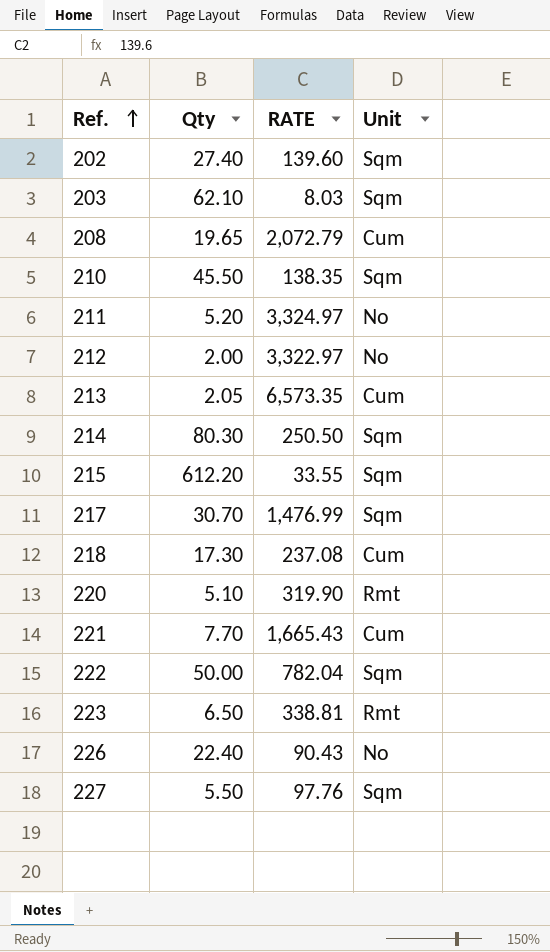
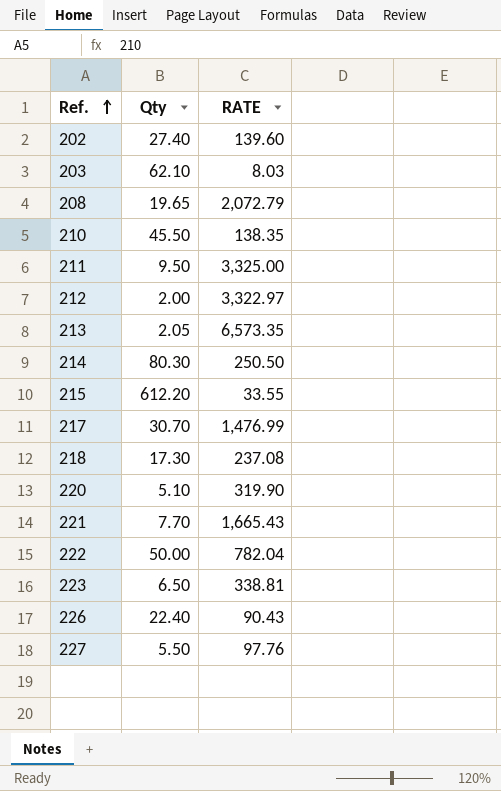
column Unit | position: 4 -> none
211 | Qty: 5.20 -> 9.50
211 | RATE: 3,324.97 -> 3,325.00

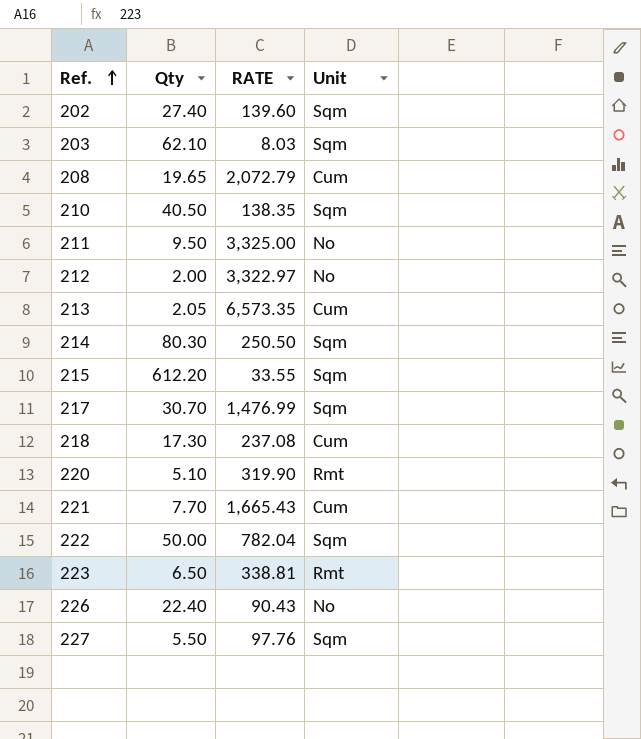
column Unit | position: none -> 4
210 | Qty: 45.50 -> 40.50

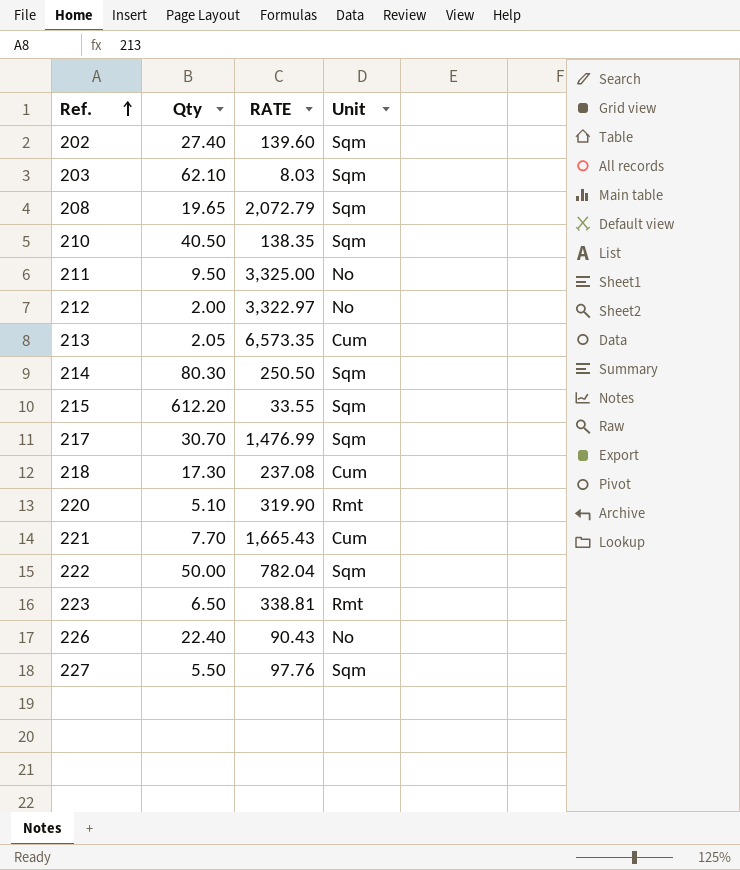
208 | Unit: Cum -> Sqm

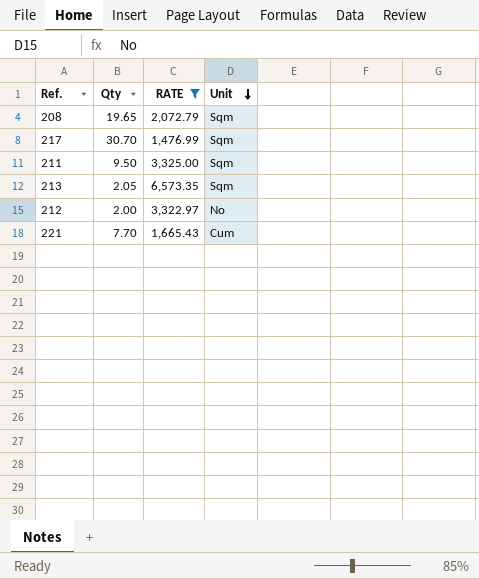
filter: none -> RATE >= 1,476.99
row order: Ref. ascending -> Unit descending
211 | Unit: No -> Sqm
213 | Unit: Cum -> Sqm

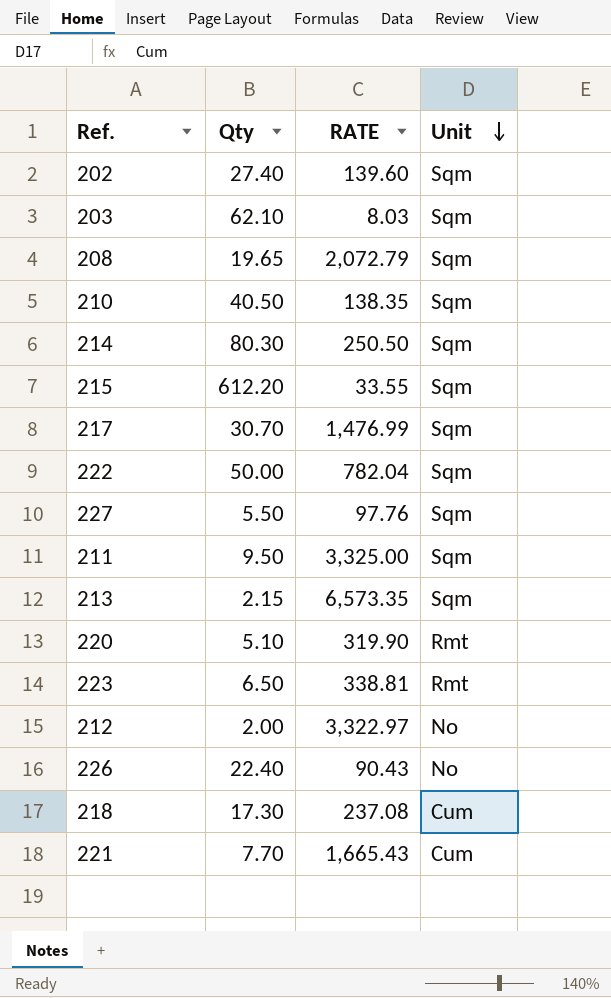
filter: RATE >= 1,476.99 -> none
213 | Qty: 2.05 -> 2.15

